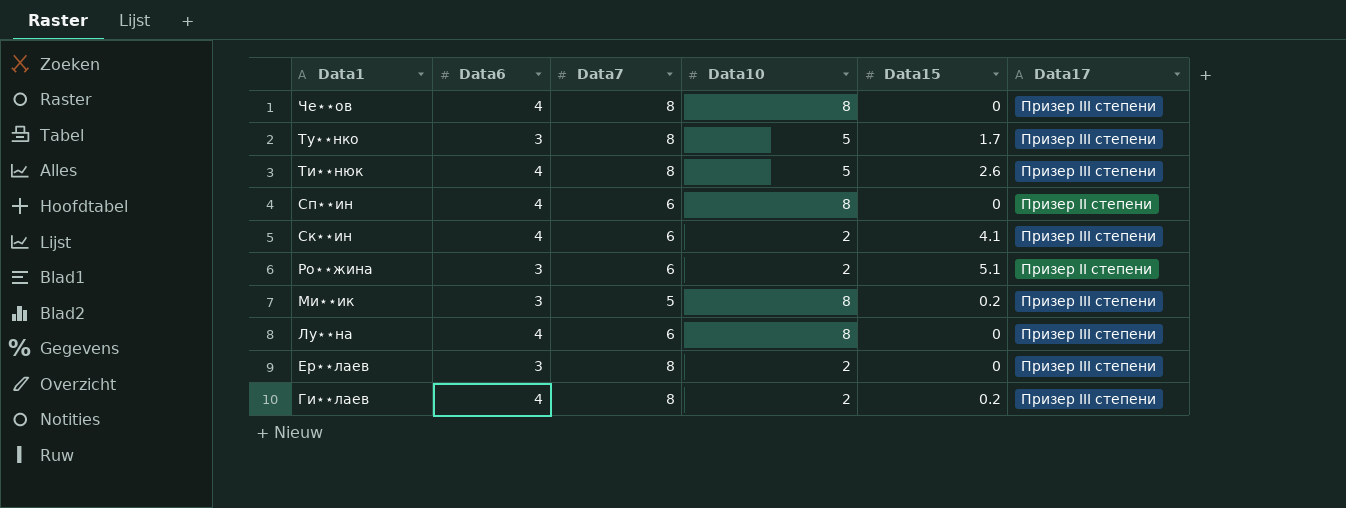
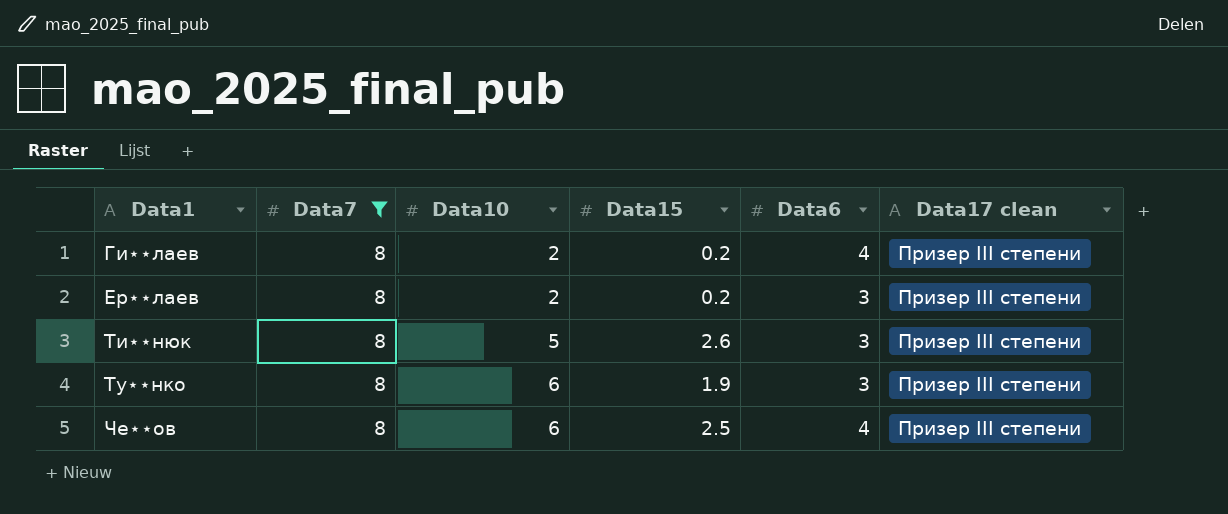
filter: none -> Data7 = 8
row order: Data1 descending -> Data1 ascending
column Data6 | position: 2 -> 5
column name: Data17 -> Data17 clean
Ер⋆⋆лаев | Data15: 0 -> 0.2
Ти⋆⋆нюк | Data6: 4 -> 3
Ту⋆⋆нко | Data10: 5 -> 6
Ту⋆⋆нко | Data15: 1.7 -> 1.9
Че⋆⋆ов | Data10: 8 -> 6
Че⋆⋆ов | Data15: 0 -> 2.5

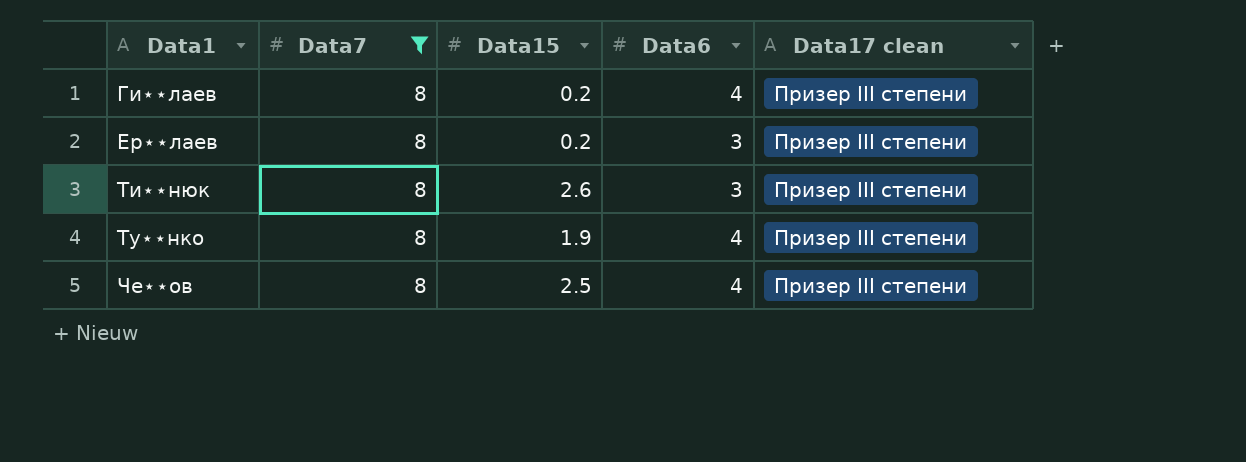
column Data10 | position: 3 -> none
Ту⋆⋆нко | Data6: 3 -> 4

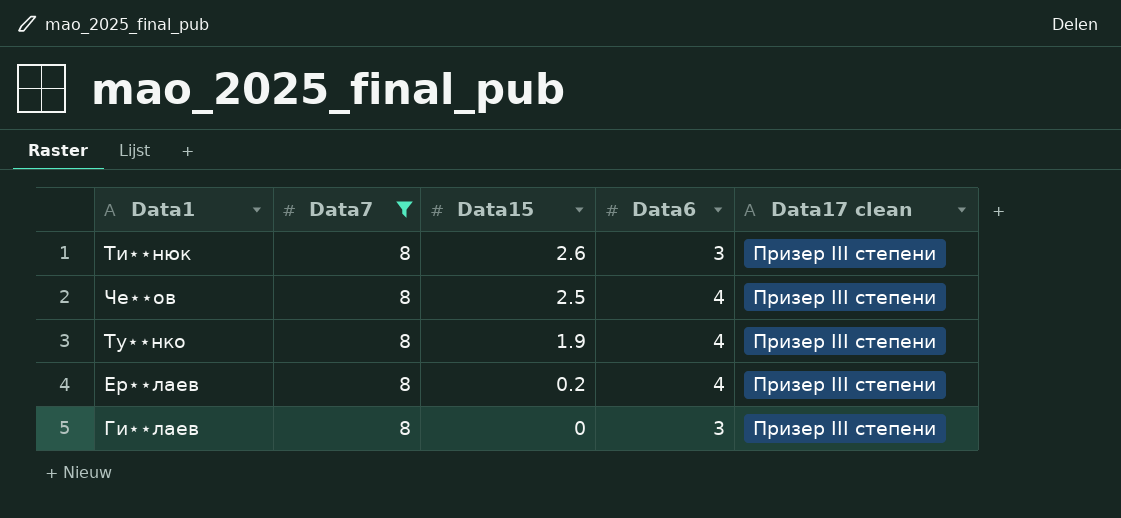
row order: Data1 ascending -> Data15 descending
Ер⋆⋆лаев | Data6: 3 -> 4
Ги⋆⋆лаев | Data15: 0.2 -> 0
Ги⋆⋆лаев | Data6: 4 -> 3

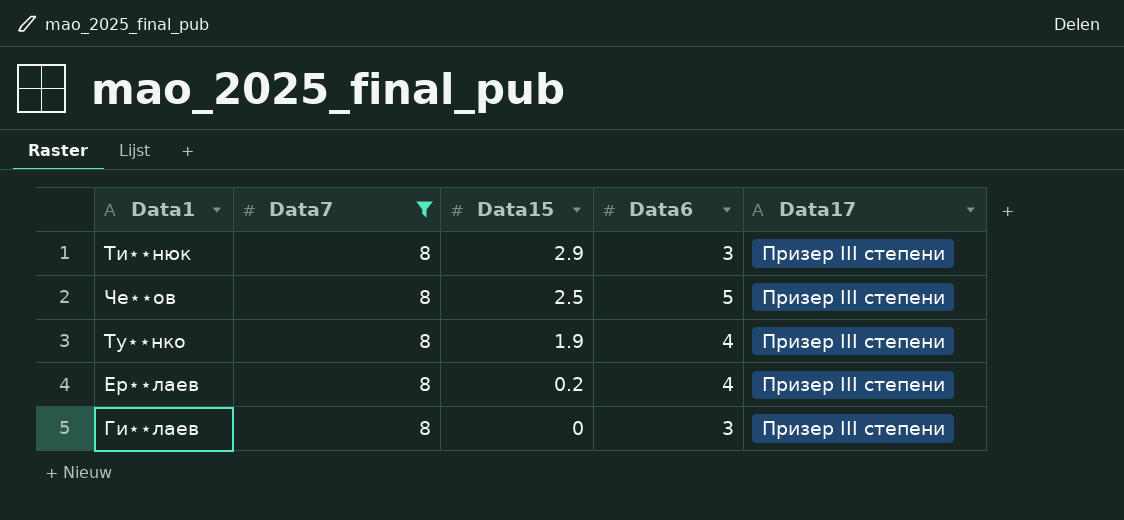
column name: Data17 clean -> Data17
Ти⋆⋆нюк | Data15: 2.6 -> 2.9
Че⋆⋆ов | Data6: 4 -> 5

